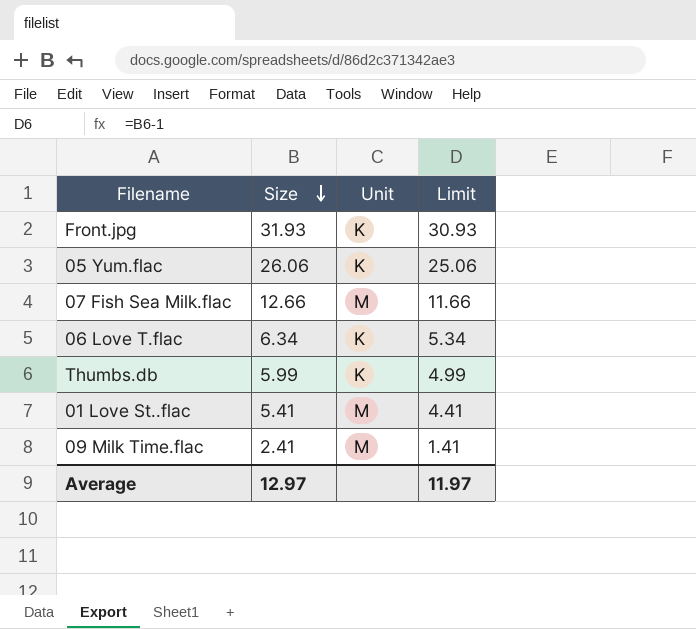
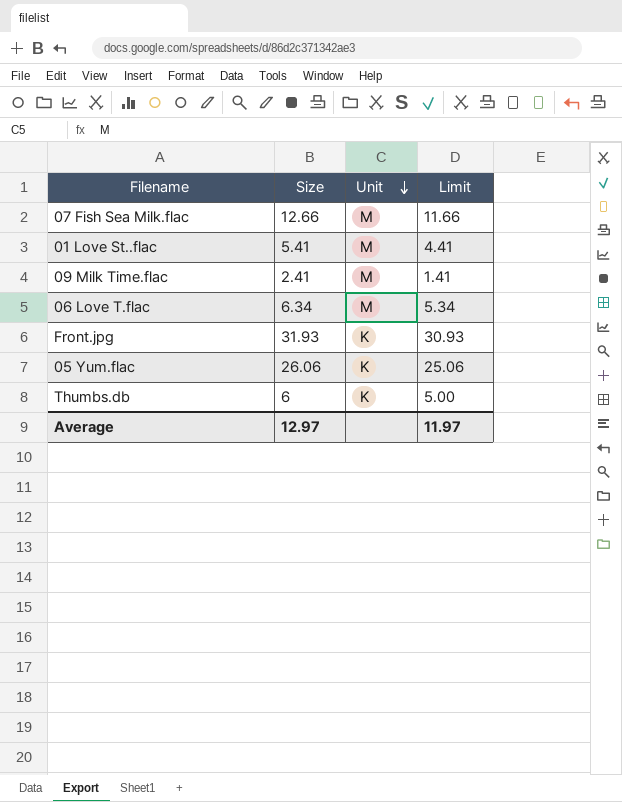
row order: Size descending -> Unit descending
06 Love T.flac | Unit: K -> M
Thumbs.db | Size: 5.99 -> 6
Thumbs.db | Limit: 4.99 -> 5.00

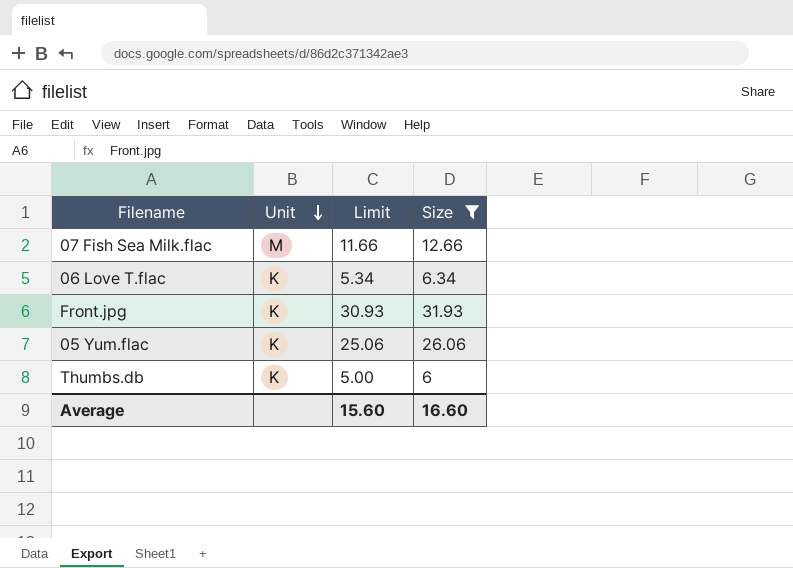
filter: none -> Size >= 6
column Size | position: 2 -> 4
06 Love T.flac | Unit: M -> K
Average | Limit: 11.97 -> 15.60
Average | Size: 12.97 -> 16.60

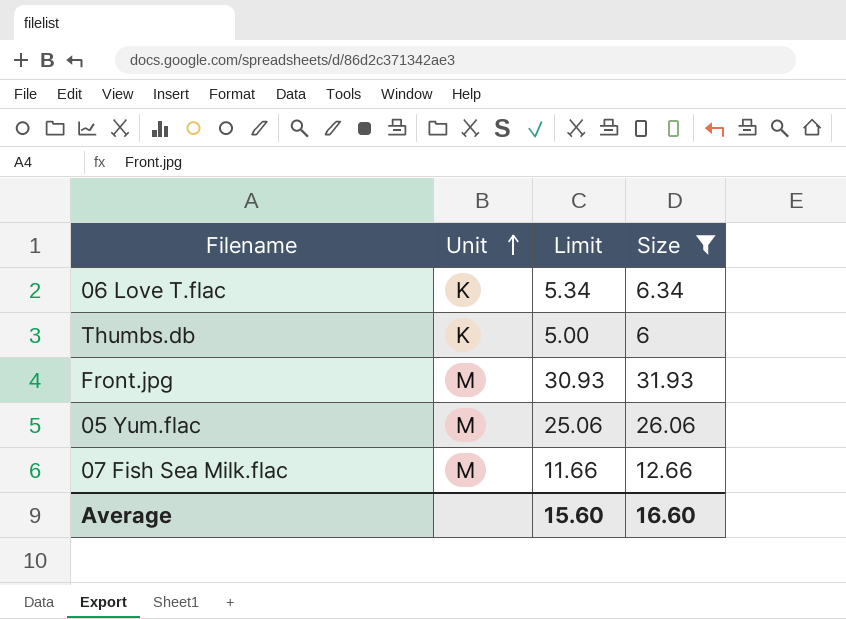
row order: Unit descending -> Unit ascending
Front.jpg | Unit: K -> M
05 Yum.flac | Unit: K -> M

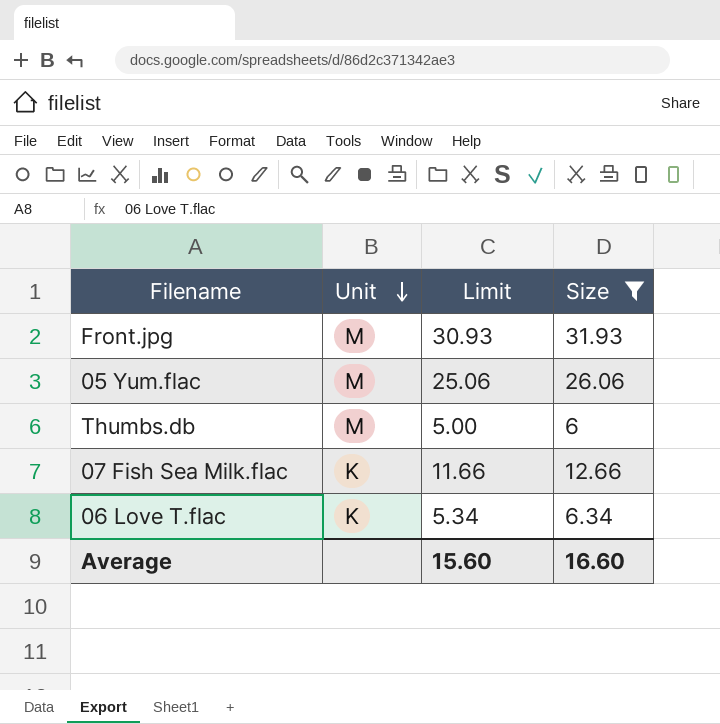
row order: Unit ascending -> Unit descending
Thumbs.db | Unit: K -> M
07 Fish Sea Milk.flac | Unit: M -> K

